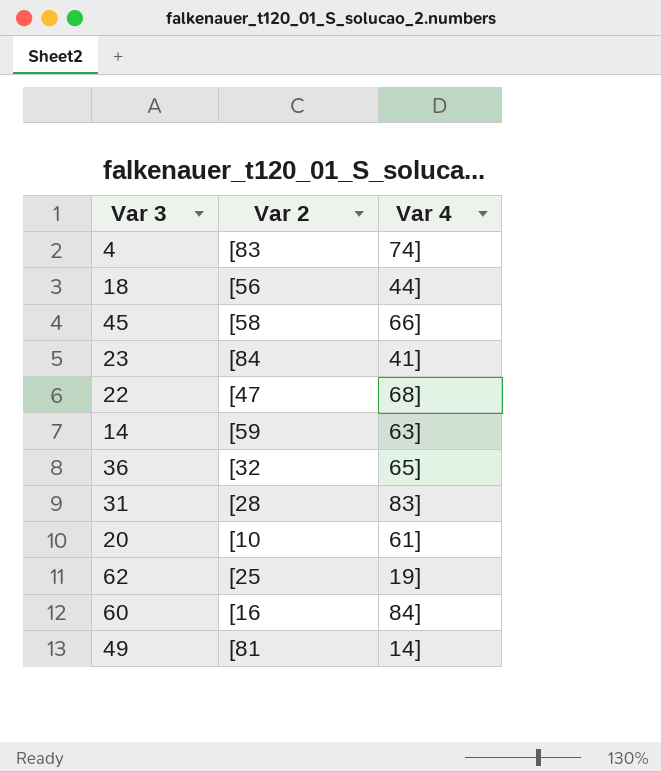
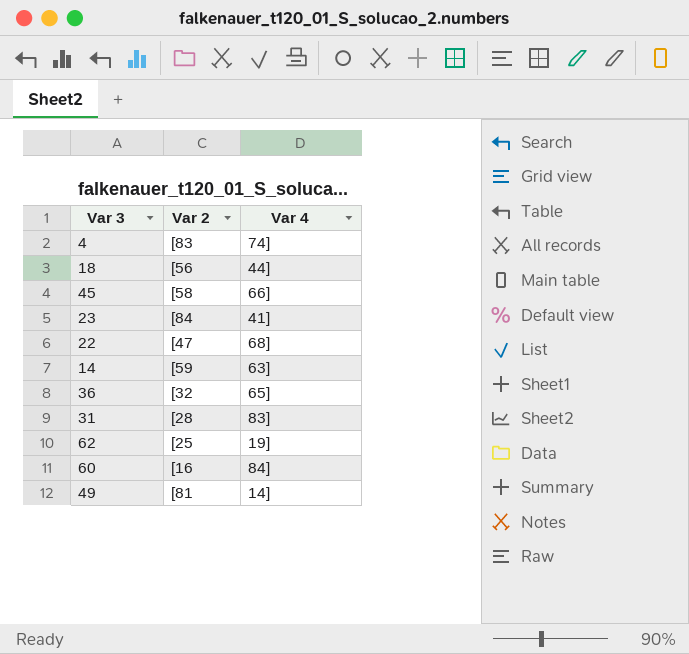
row 20: [10 | 61] -> none

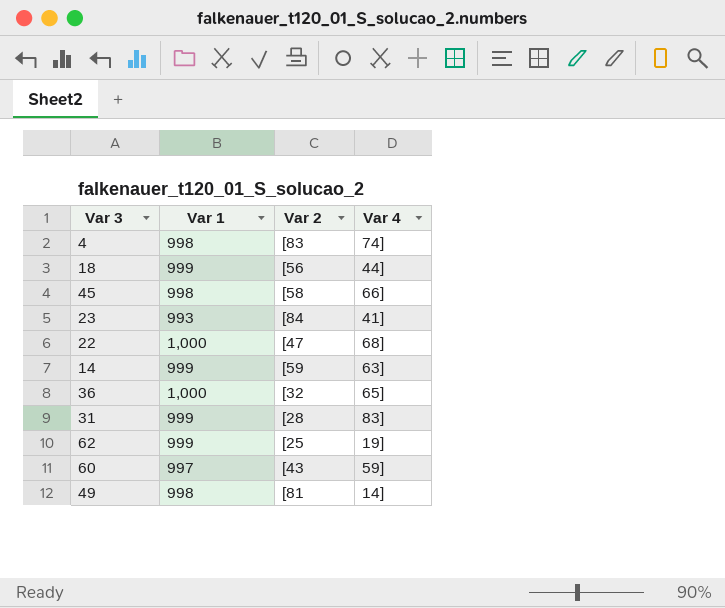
column Var 1 | position: none -> 2
60 | Var 2: [16 -> [43
60 | Var 4: 84] -> 59]

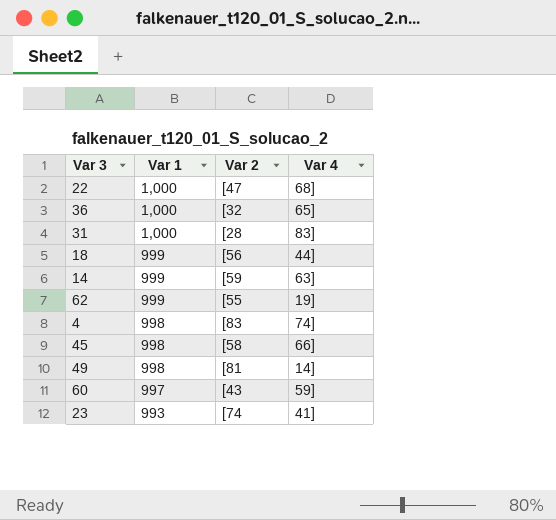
row order: none -> Var 1 descending
31 | Var 1: 999 -> 1,000
62 | Var 2: [25 -> [55
23 | Var 2: [84 -> [74

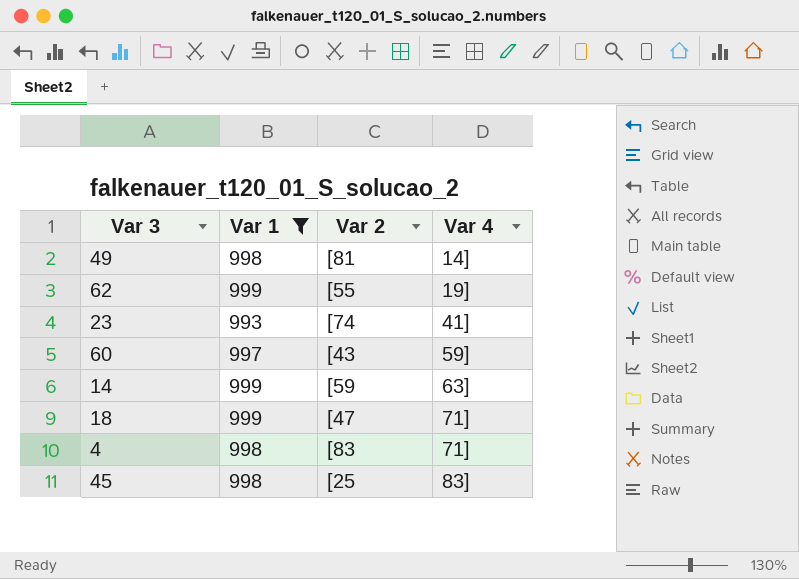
filter: none -> Var 1 != 1,000
row order: Var 1 descending -> Var 4 ascending
18 | Var 2: [56 -> [47
18 | Var 4: 44] -> 71]
4 | Var 4: 74] -> 71]
45 | Var 2: [58 -> [25
45 | Var 4: 66] -> 83]

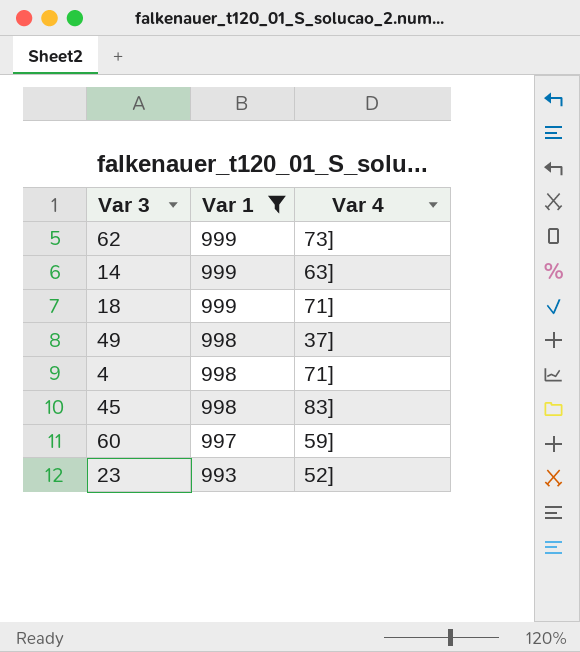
row order: Var 4 ascending -> Var 1 descending
column Var 2 | position: 3 -> none
62 | Var 4: 19] -> 73]
49 | Var 4: 14] -> 37]
23 | Var 4: 41] -> 52]

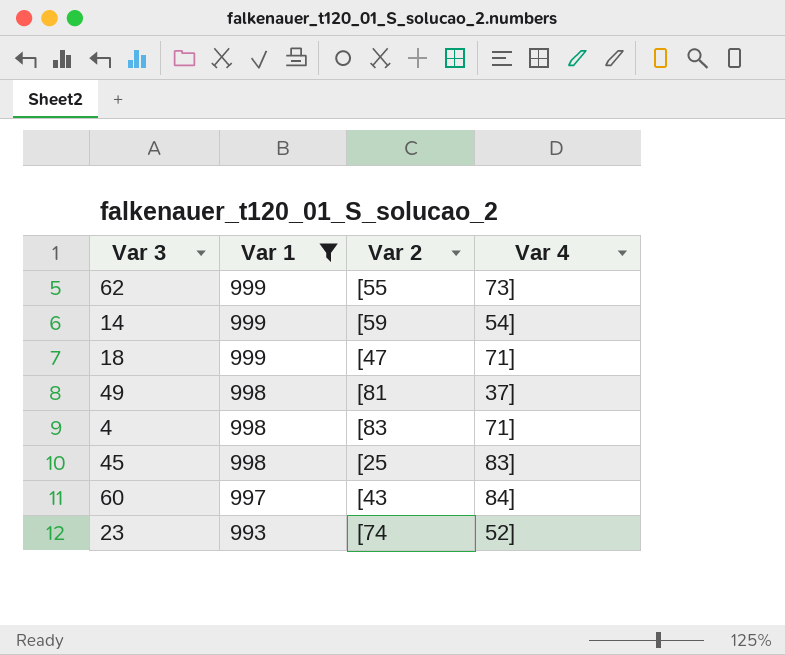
column Var 2 | position: none -> 3
14 | Var 4: 63] -> 54]
60 | Var 4: 59] -> 84]

